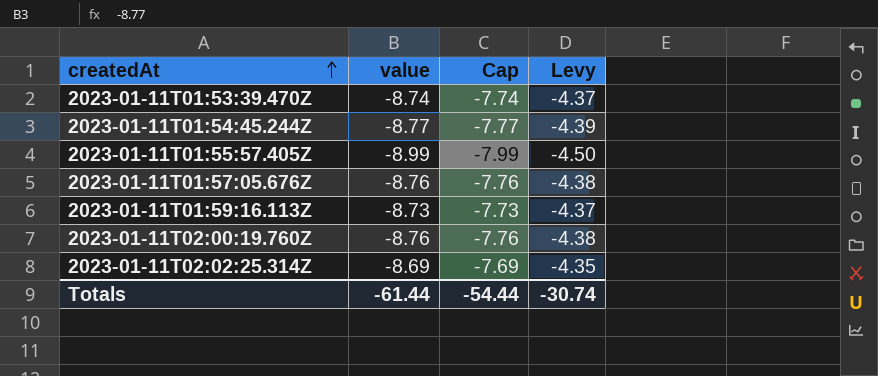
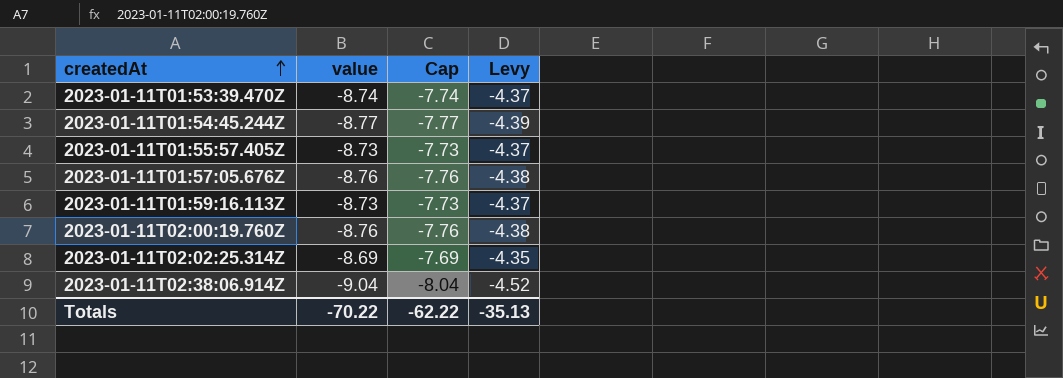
2023-01-11T01:55:57.405Z | value: -8.99 -> -8.73
2023-01-11T01:55:57.405Z | Cap: -7.99 -> -7.73
2023-01-11T01:55:57.405Z | Levy: -4.50 -> -4.37
row 2023-01-11T02:38:06.914Z: none -> -9.04 | -8.04 | -4.52
Totals | value: -61.44 -> -70.22
Totals | Cap: -54.44 -> -62.22
Totals | Levy: -30.74 -> -35.13

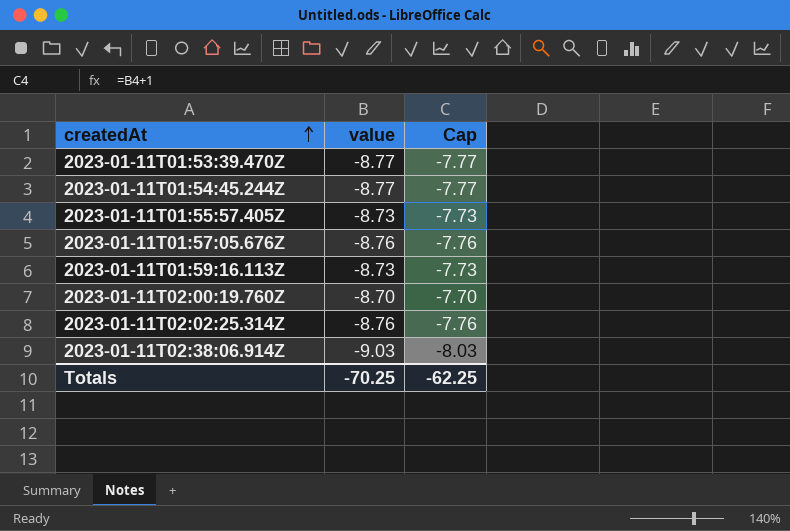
column Levy | formula: [value] * 0.5 -> none
2023-01-11T01:53:39.470Z | value: -8.74 -> -8.77
2023-01-11T01:53:39.470Z | Cap: -7.74 -> -7.77
2023-01-11T02:00:19.760Z | value: -8.76 -> -8.70
2023-01-11T02:00:19.760Z | Cap: -7.76 -> -7.70
2023-01-11T02:02:25.314Z | value: -8.69 -> -8.76
2023-01-11T02:02:25.314Z | Cap: -7.69 -> -7.76
2023-01-11T02:38:06.914Z | value: -9.04 -> -9.03
2023-01-11T02:38:06.914Z | Cap: -8.04 -> -8.03
Totals | value: -70.22 -> -70.25
Totals | Cap: -62.22 -> -62.25

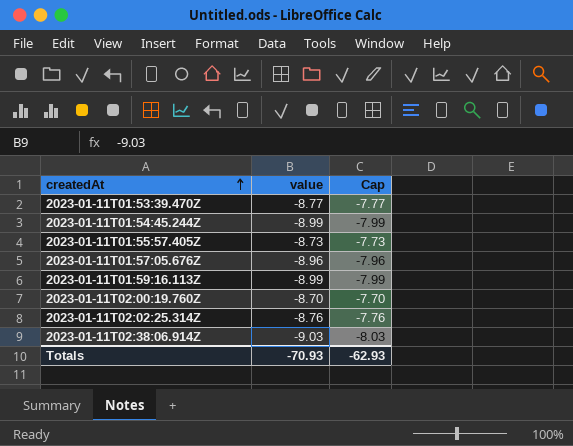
2023-01-11T01:54:45.244Z | value: -8.77 -> -8.99
2023-01-11T01:54:45.244Z | Cap: -7.77 -> -7.99
2023-01-11T01:57:05.676Z | value: -8.76 -> -8.96
2023-01-11T01:57:05.676Z | Cap: -7.76 -> -7.96
2023-01-11T01:59:16.113Z | value: -8.73 -> -8.99
2023-01-11T01:59:16.113Z | Cap: -7.73 -> -7.99
Totals | value: -70.25 -> -70.93
Totals | Cap: -62.25 -> -62.93

